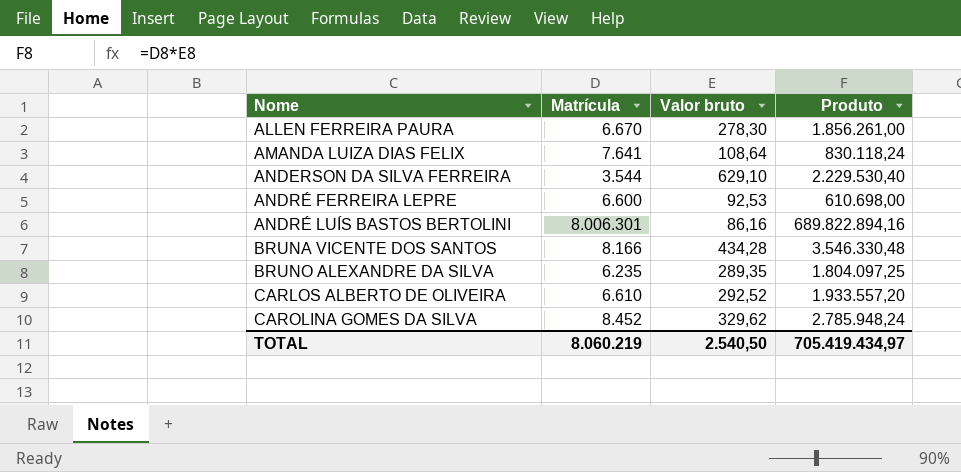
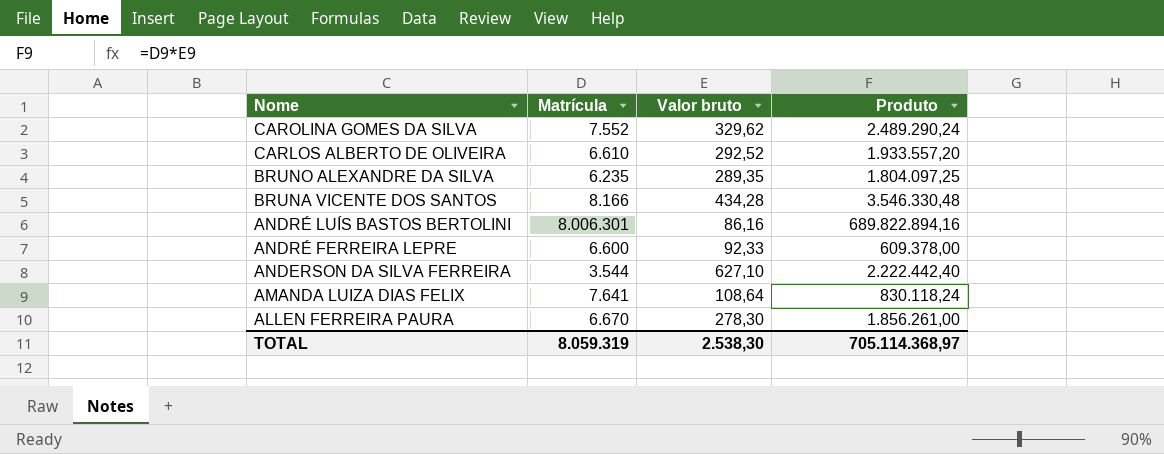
row order: Nome ascending -> Nome descending
CAROLINA GOMES DA SILVA | Matrícula: 8.452 -> 7.552
CAROLINA GOMES DA SILVA | Produto: 2.785.948,24 -> 2.489.290,24
ANDRÉ FERREIRA LEPRE | Valor bruto: 92,53 -> 92,33
ANDRÉ FERREIRA LEPRE | Produto: 610.698,00 -> 609.378,00
ANDERSON DA SILVA FERREIRA | Valor bruto: 629,10 -> 627,10
ANDERSON DA SILVA FERREIRA | Produto: 2.229.530,40 -> 2.222.442,40
TOTAL | Matrícula: 8.060.219 -> 8.059.319
TOTAL | Valor bruto: 2.540,50 -> 2.538,30
TOTAL | Produto: 705.419.434,97 -> 705.114.368,97

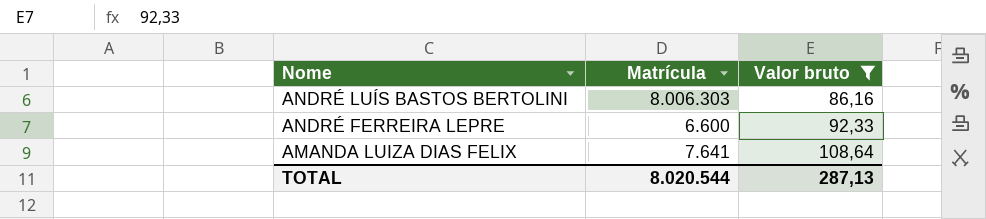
filter: none -> Valor bruto <= 108,64
column Produto | formula: [Matrícula] * [Valor bruto] -> none
ANDRÉ LUÍS BASTOS BERTOLINI | Matrícula: 8.006.301 -> 8.006.303
TOTAL | Matrícula: 8.059.319 -> 8.020.544
TOTAL | Valor bruto: 2.538,30 -> 287,13

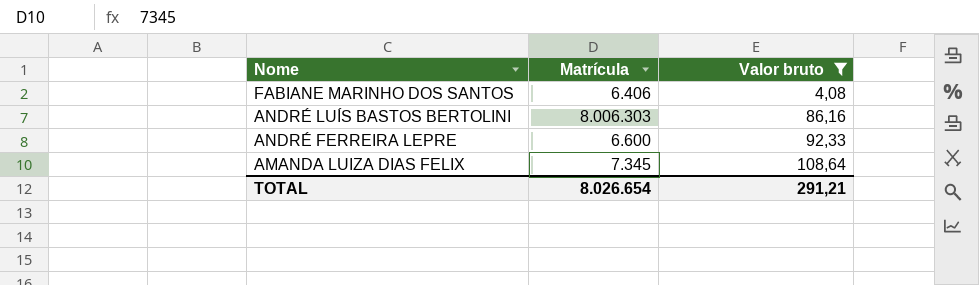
row FABIANE MARINHO DOS SANTOS: none -> 6.406 | 4,08
AMANDA LUIZA DIAS FELIX | Matrícula: 7.641 -> 7.345
TOTAL | Matrícula: 8.020.544 -> 8.026.654
TOTAL | Valor bruto: 287,13 -> 291,21

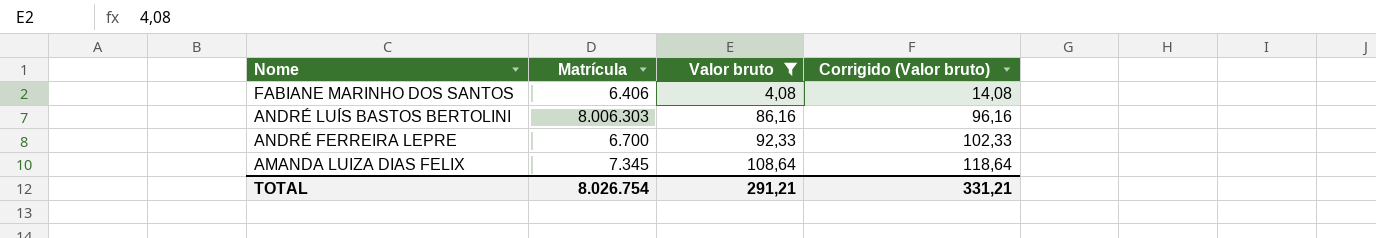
column Corrigido (Valor bruto) | formula: none -> [Valor bruto] + 10
ANDRÉ FERREIRA LEPRE | Matrícula: 6.600 -> 6.700
TOTAL | Matrícula: 8.026.654 -> 8.026.754

